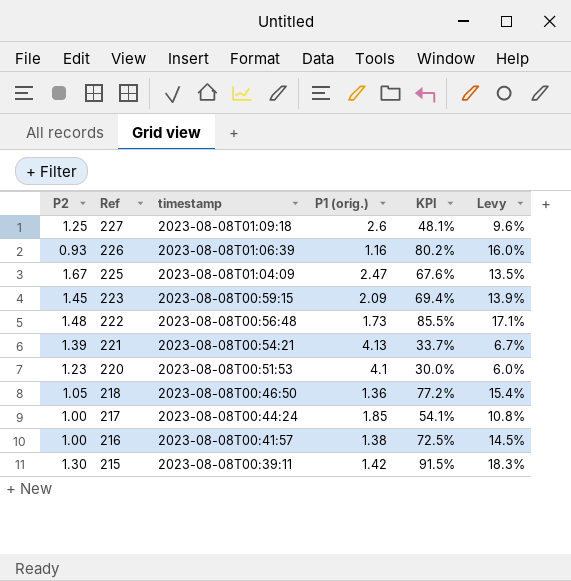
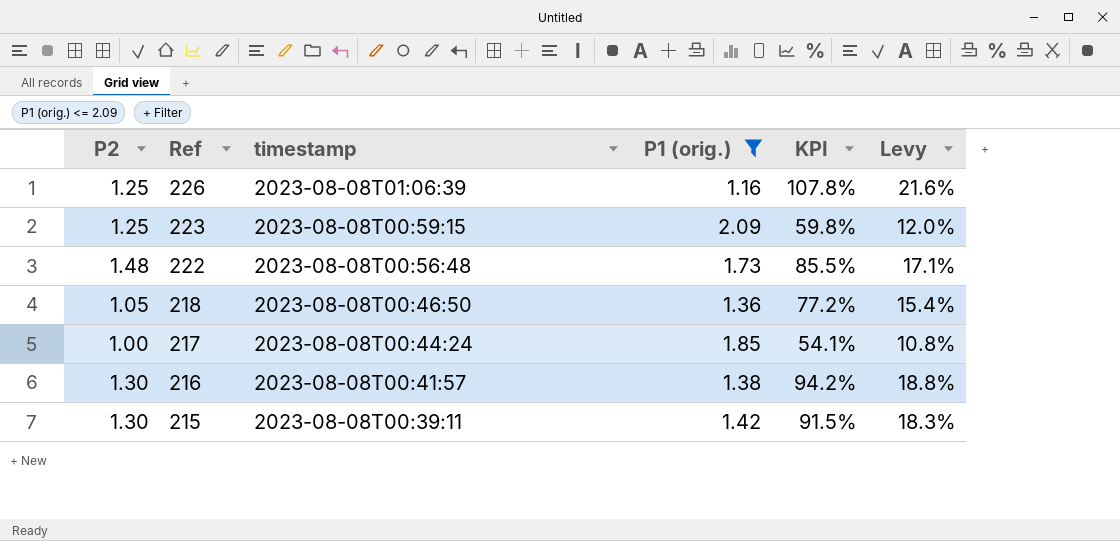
filter: none -> P1 (orig.) <= 2.09
226 | P2: 0.93 -> 1.25
226 | KPI: 80.2% -> 107.8%
226 | Levy: 16.0% -> 21.6%
223 | P2: 1.45 -> 1.25
223 | KPI: 69.4% -> 59.8%
223 | Levy: 13.9% -> 12.0%
216 | P2: 1.00 -> 1.30
216 | KPI: 72.5% -> 94.2%
216 | Levy: 14.5% -> 18.8%

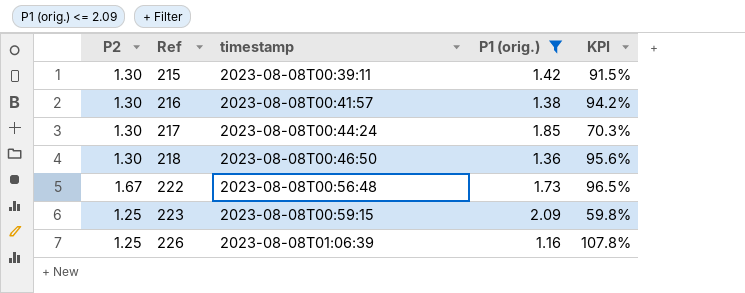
row order: Ref descending -> Ref ascending
column Levy | formula: [KPI] * 0.2 -> none
217 | P2: 1.00 -> 1.30
217 | KPI: 54.1% -> 70.3%
218 | P2: 1.05 -> 1.30
218 | KPI: 77.2% -> 95.6%
222 | P2: 1.48 -> 1.67
222 | KPI: 85.5% -> 96.5%

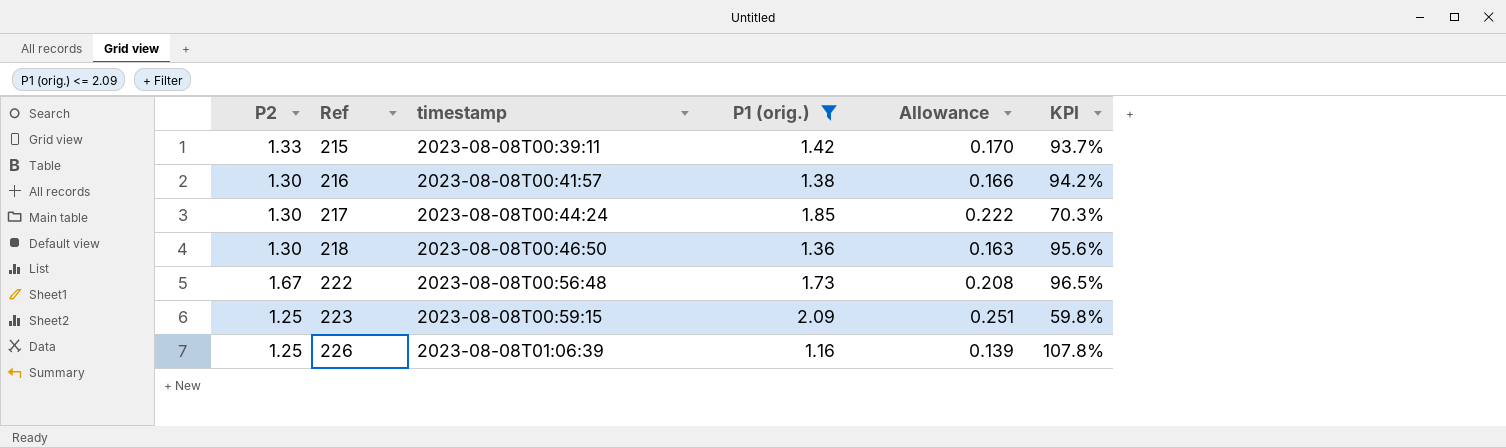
column Allowance | formula: none -> [P1 (orig.)] * 0.12
215 | P2: 1.30 -> 1.33
215 | KPI: 91.5% -> 93.7%

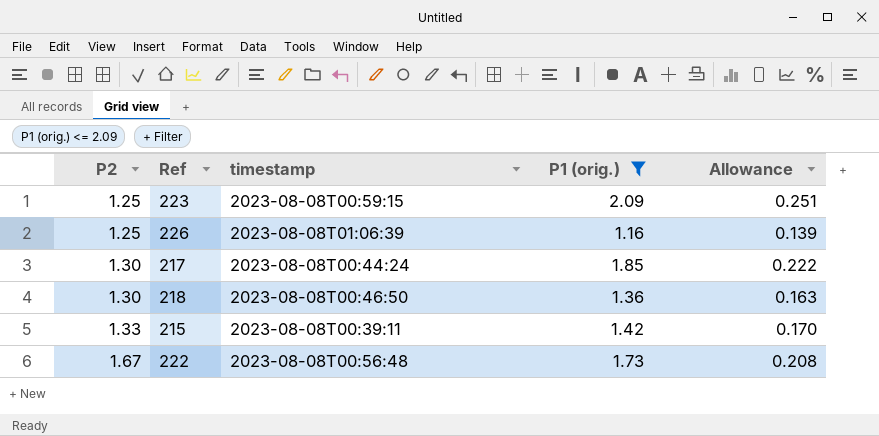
row order: Ref ascending -> P2 ascending
column KPI | formula: [P2] / [P1 (orig.)] -> none
row 216: 1.30 | 2023-08-08T00:41:57 | 1.38 | 0.166 | 94.2% -> none

